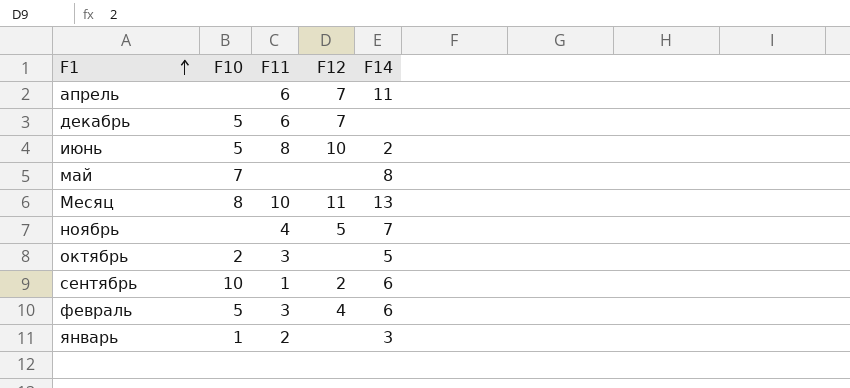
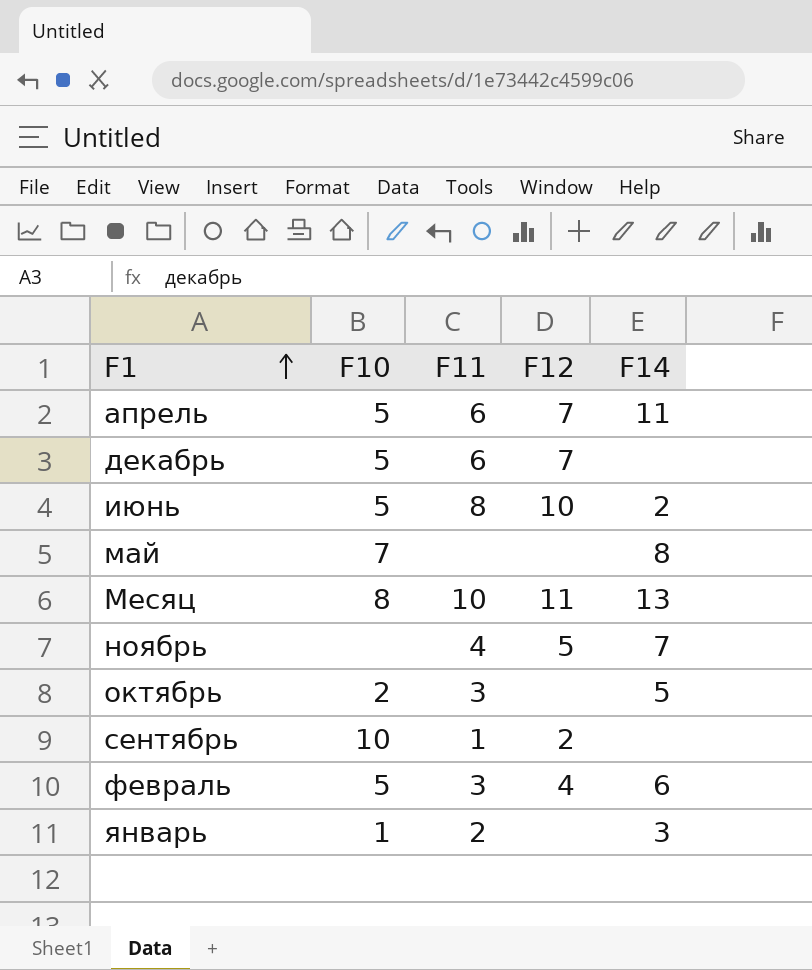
апрель | F10: none -> 5
сентябрь | F14: 6 -> none

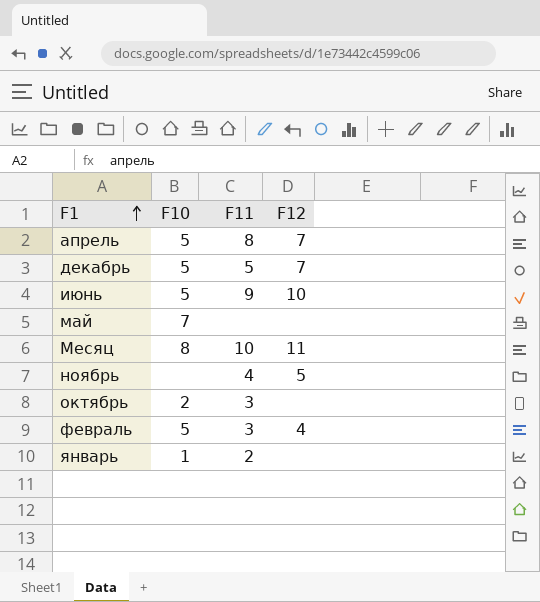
column F14 | position: 5 -> none
row сентябрь: 10 | 1 | 2 | none -> none
апрель | F11: 6 -> 8
декабрь | F11: 6 -> 5
июнь | F11: 8 -> 9

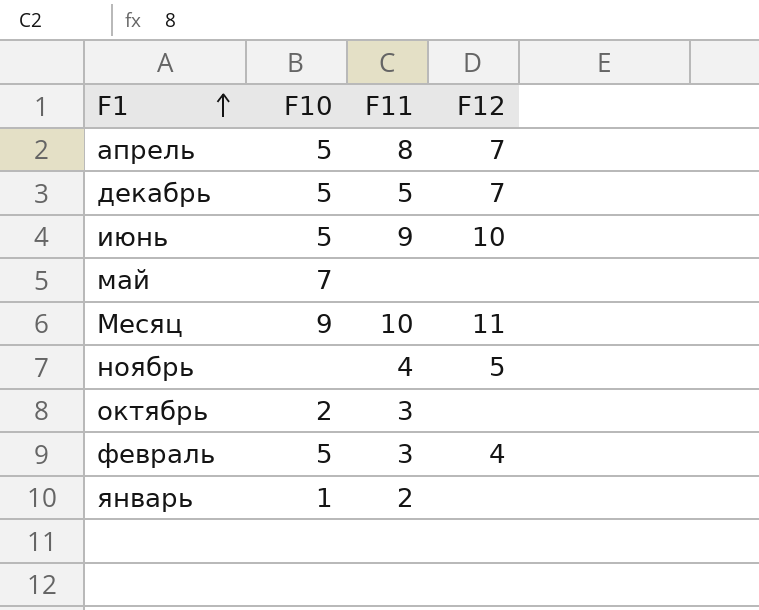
Месяц | F10: 8 -> 9

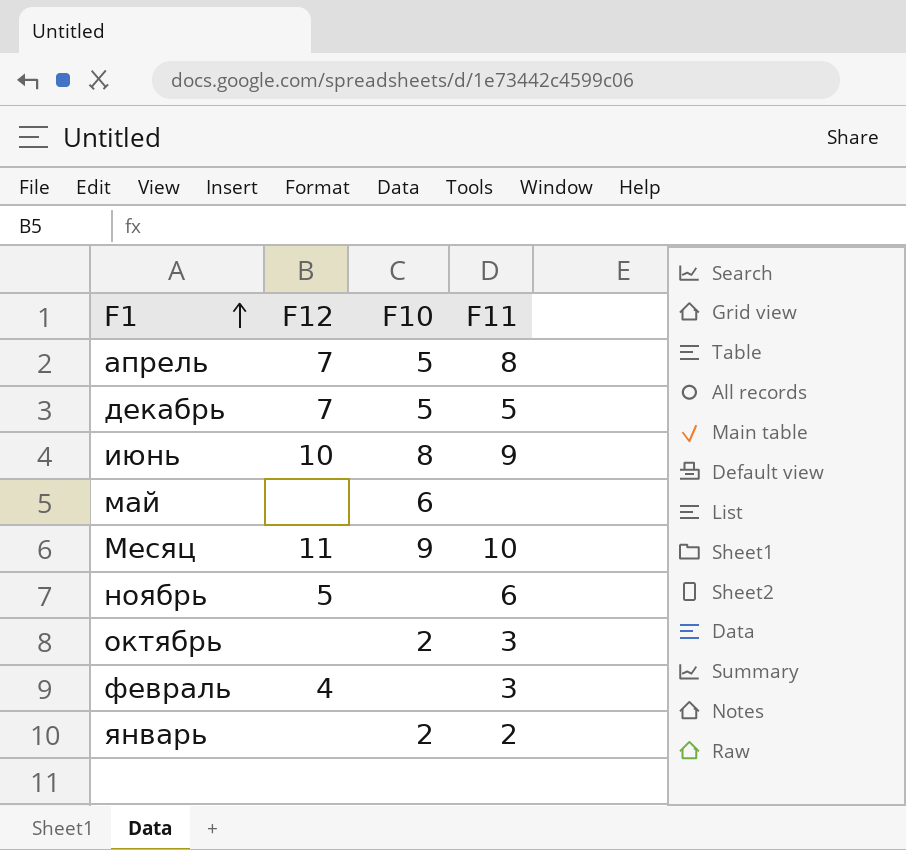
column F12 | position: 4 -> 2
июнь | F10: 5 -> 8
май | F10: 7 -> 6
ноябрь | F11: 4 -> 6
февраль | F10: 5 -> none
январь | F10: 1 -> 2

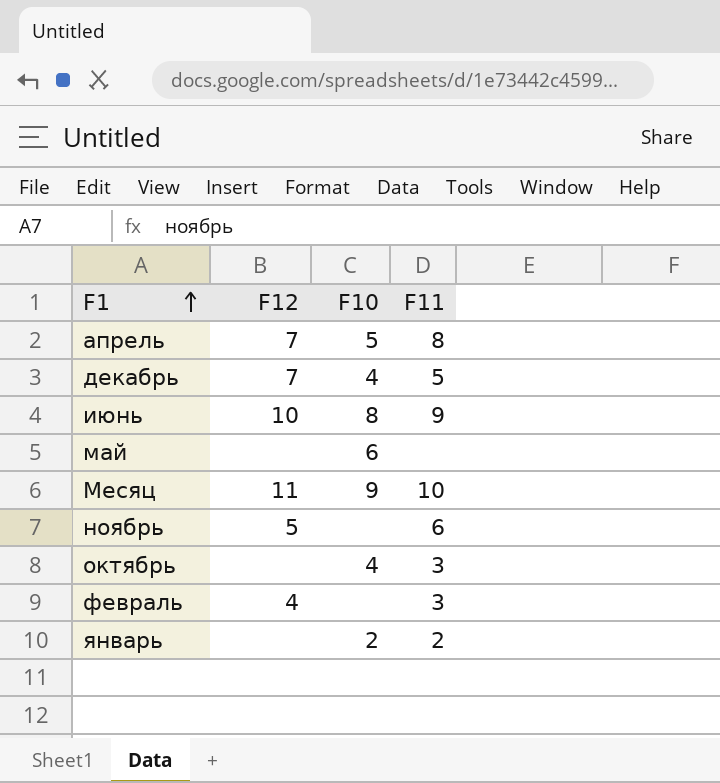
декабрь | F10: 5 -> 4
октябрь | F10: 2 -> 4

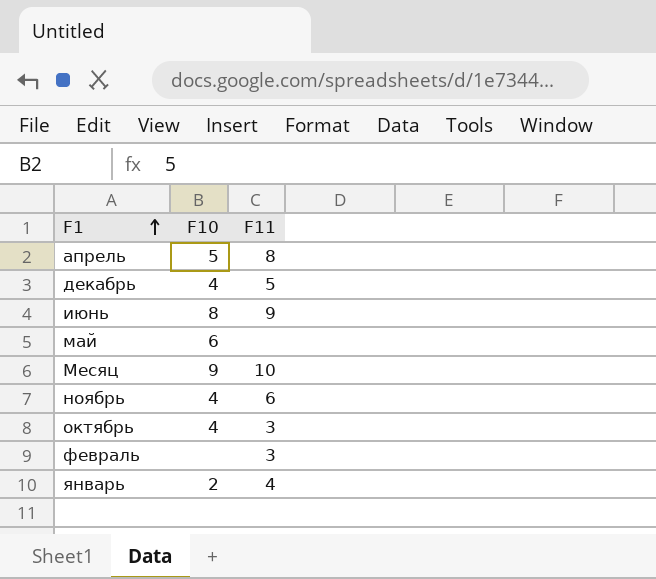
column F12 | position: 2 -> none
ноябрь | F10: none -> 4
январь | F11: 2 -> 4

